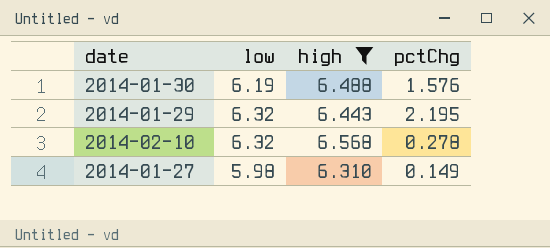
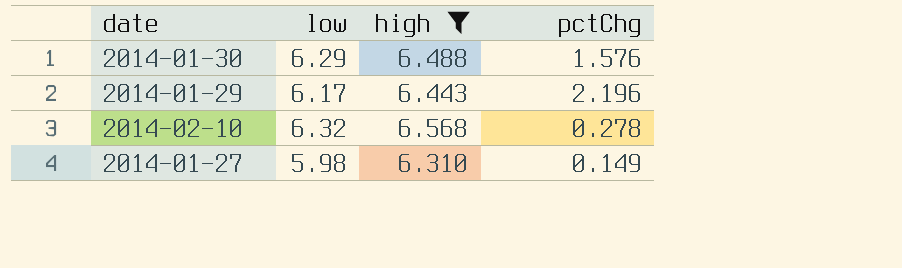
2014-01-30 | low: 6.19 -> 6.29
2014-01-29 | low: 6.32 -> 6.17
2014-01-29 | pctChg: 2.195 -> 2.196

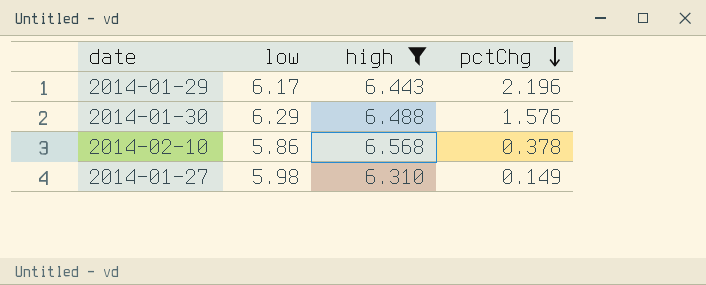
row order: none -> pctChg descending
2014-02-10 | low: 6.32 -> 5.86
2014-02-10 | pctChg: 0.278 -> 0.378

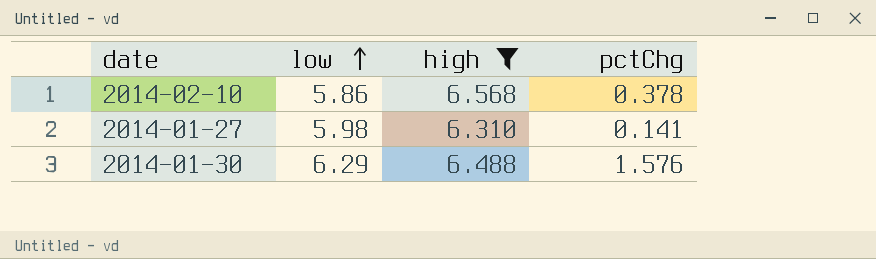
row order: pctChg descending -> low ascending
row 2014-01-29: 6.17 | 6.443 | 2.196 -> none
2014-01-27 | pctChg: 0.149 -> 0.141

